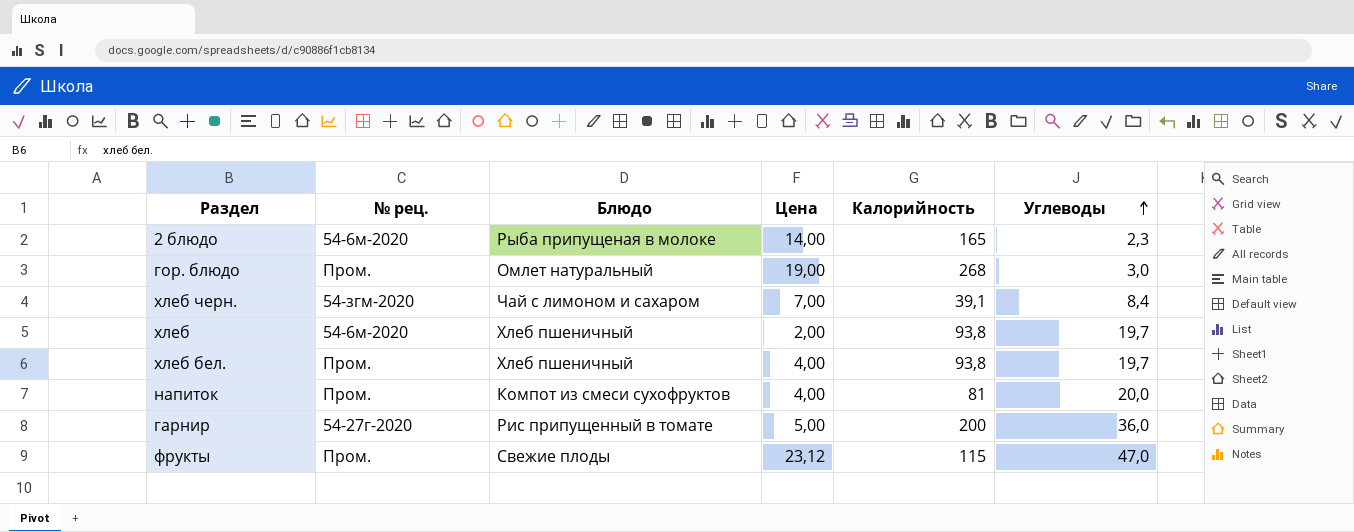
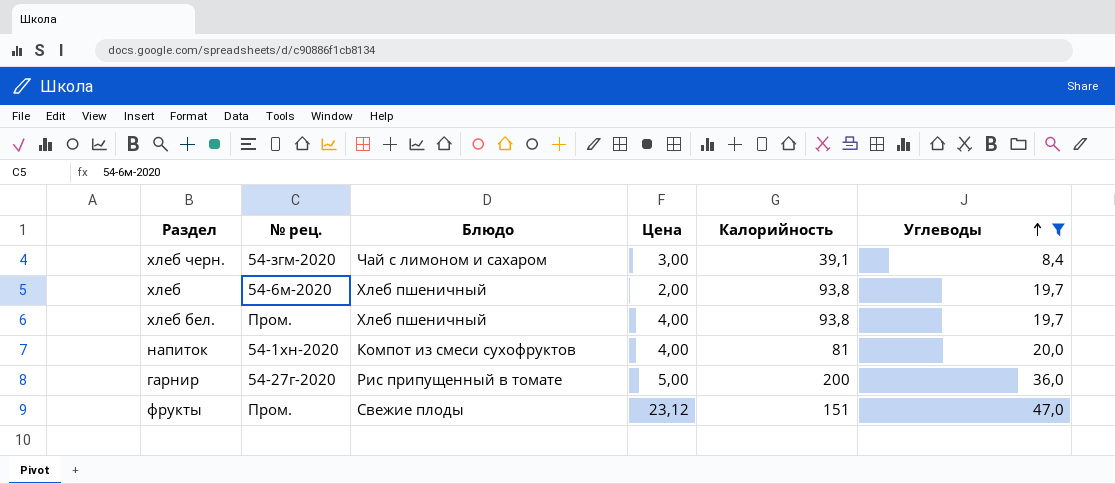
filter: none -> Углеводы >= 8,4
хлеб черн. | Цена: 7,00 -> 3,00
напиток | № рец.: Пром. -> 54-1хн-2020
фрукты | Калорийность: 115 -> 151

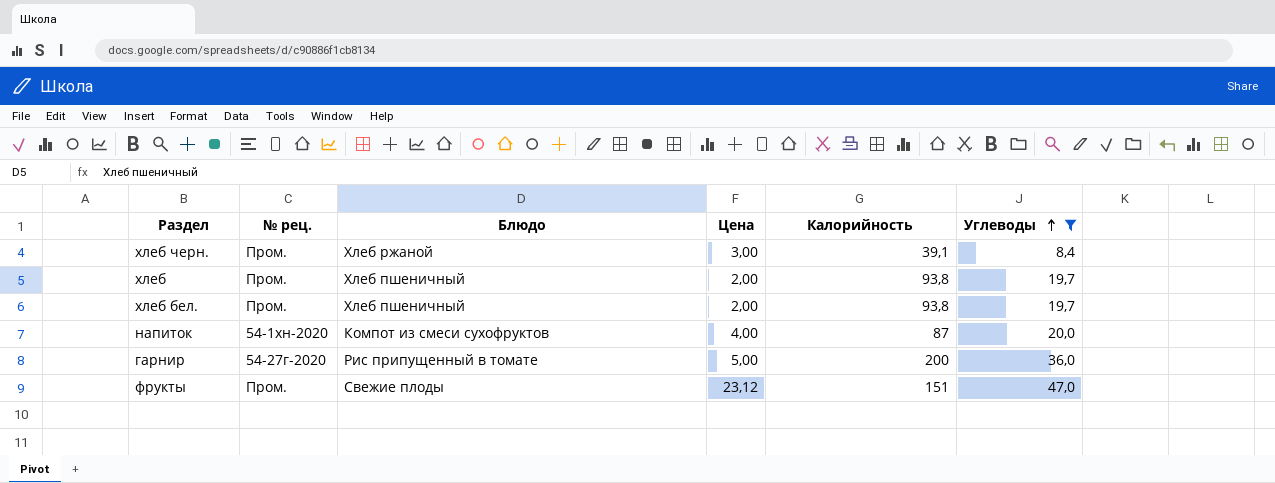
хлеб черн. | № рец.: 54-згм-2020 -> Пром.
хлеб черн. | Блюдо: Чай с лимоном и сахаром -> Хлеб ржаной
хлеб | № рец.: 54-6м-2020 -> Пром.
хлеб бел. | Цена: 4,00 -> 2,00
напиток | Калорийность: 81 -> 87

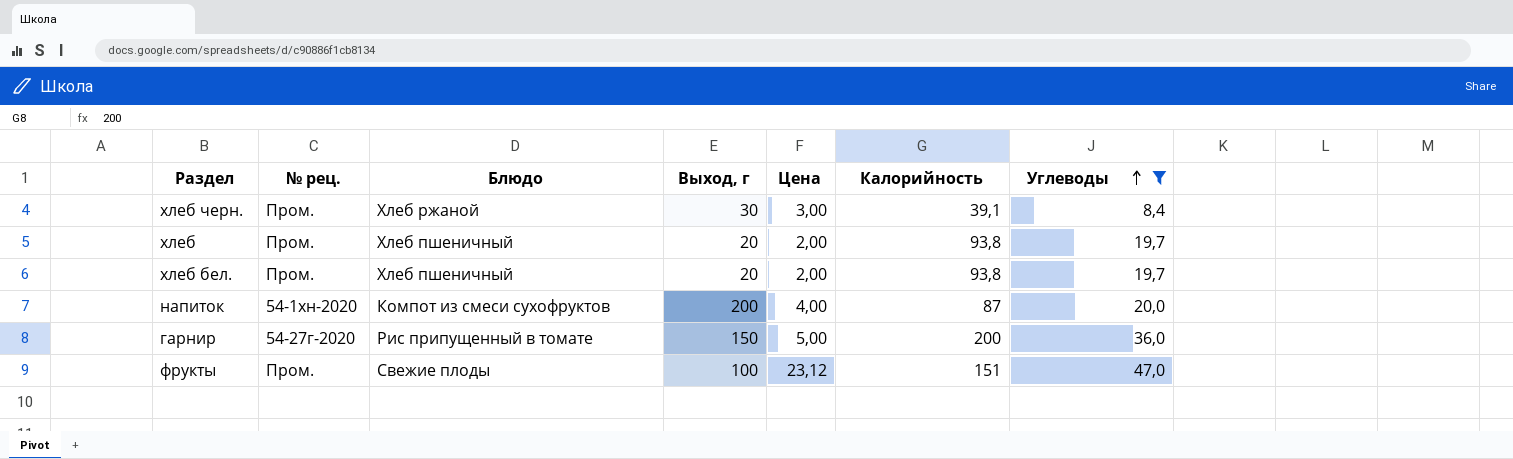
column Выход, г | position: none -> 4

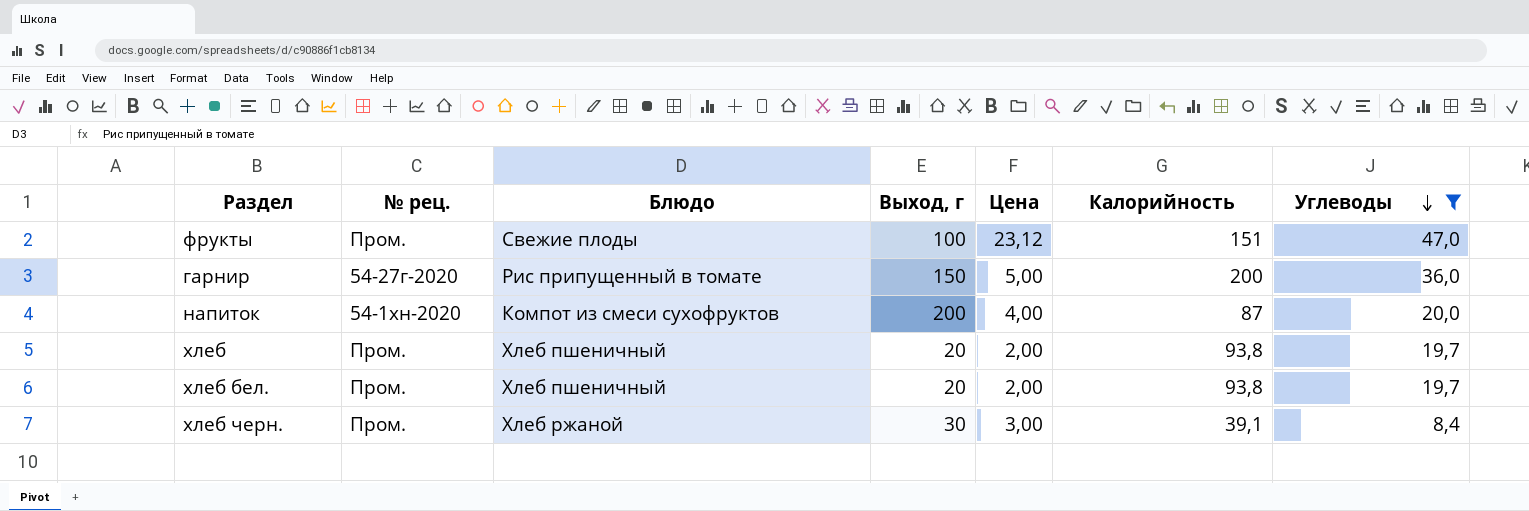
row order: Углеводы ascending -> Углеводы descending

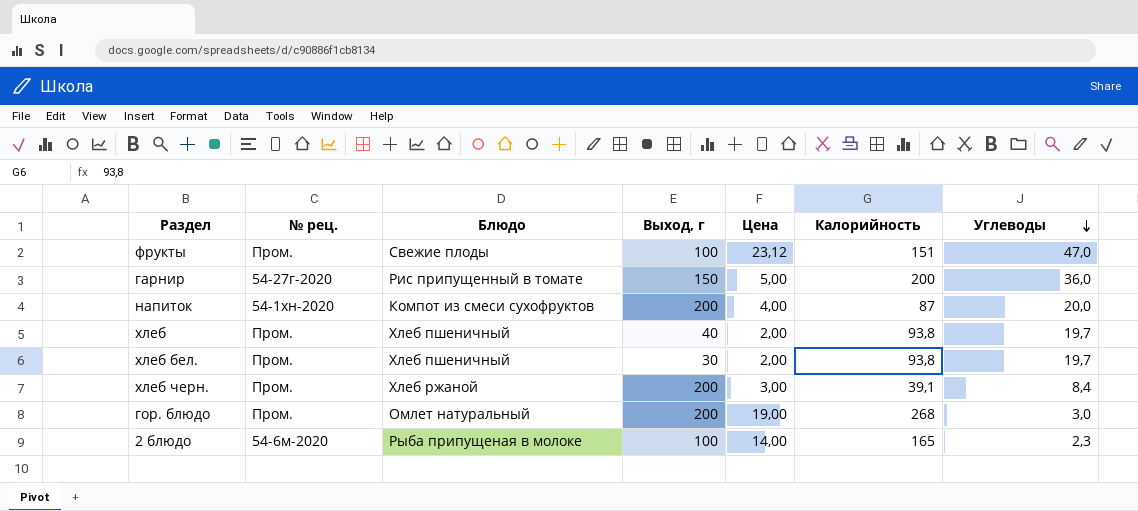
filter: Углеводы >= 8,4 -> none
хлеб | Выход, г: 20 -> 40
хлеб бел. | Выход, г: 20 -> 30
хлеб черн. | Выход, г: 30 -> 200

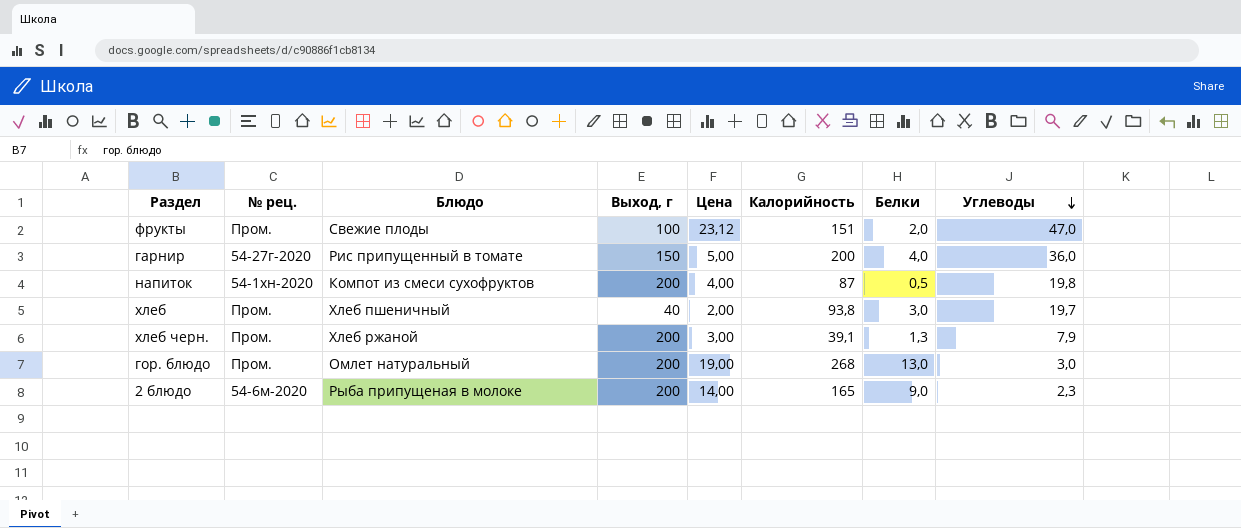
column Белки | position: none -> 7
row хлеб бел.: Пром. | Хлеб пшеничный | 30 | 2,00 | 93,8 | 19,7 -> none
напиток | Углеводы: 20,0 -> 19,8
хлеб черн. | Углеводы: 8,4 -> 7,9
2 блюдо | Выход, г: 100 -> 200

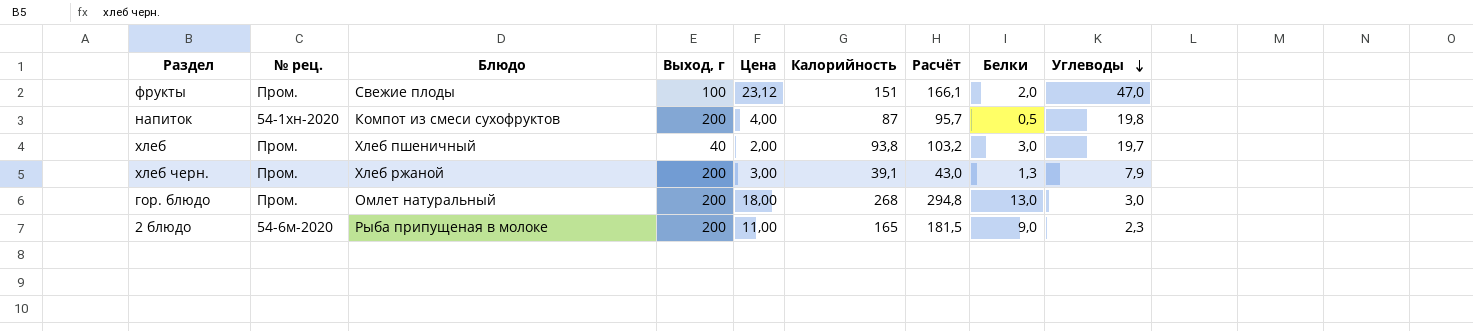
column Расчёт | formula: none -> [Калорийность] * 1,1
row гарнир: 54-27г-2020 | Рис припущенный в томате | 150 | 5,00 | 200 | 4,0 | 36,0 -> none
гор. блюдо | Цена: 19,00 -> 18,00
2 блюдо | Цена: 14,00 -> 11,00

